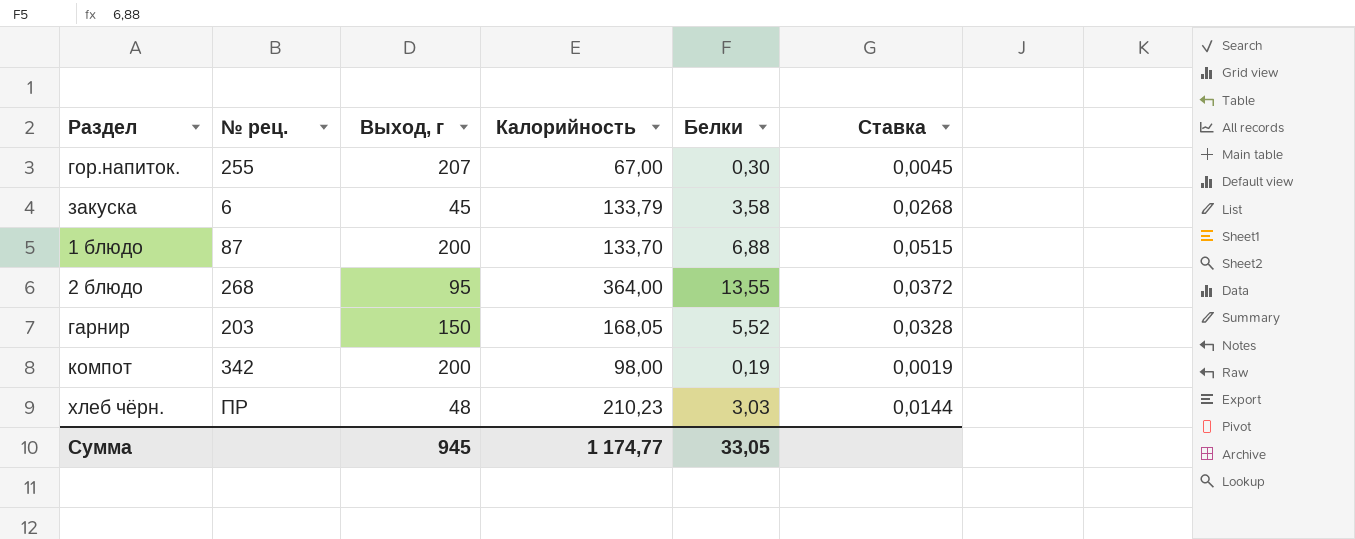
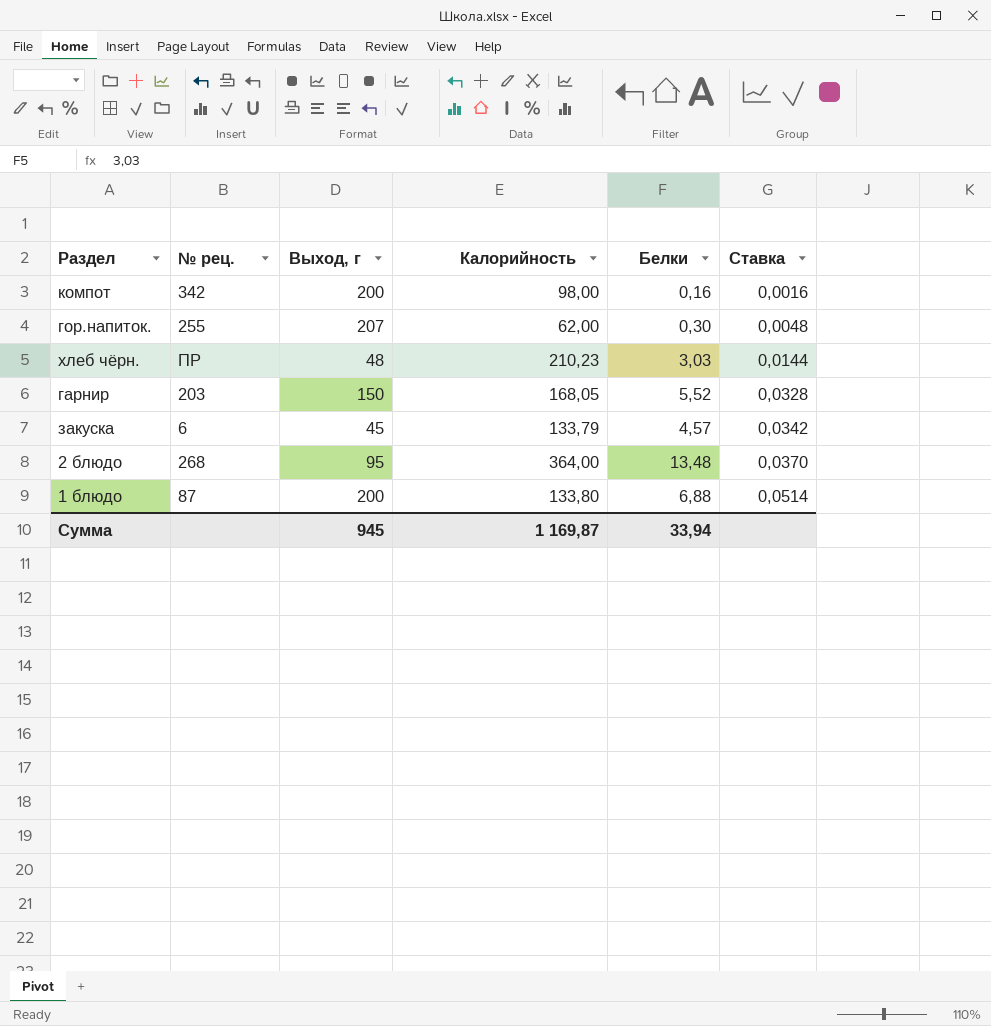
row order: none -> Ставка ascending
компот | Белки: 0,19 -> 0,16
компот | Ставка: 0,0019 -> 0,0016
гор.напиток. | Калорийность: 67,00 -> 62,00
гор.напиток. | Ставка: 0,0045 -> 0,0048
закуска | Белки: 3,58 -> 4,57
закуска | Ставка: 0,0268 -> 0,0342
2 блюдо | Белки: 13,55 -> 13,48
2 блюдо | Ставка: 0,0372 -> 0,0370
1 блюдо | Калорийность: 133,70 -> 133,80
1 блюдо | Ставка: 0,0515 -> 0,0514
Сумма | Калорийность: 1 174,77 -> 1 169,87
Сумма | Белки: 33,05 -> 33,94

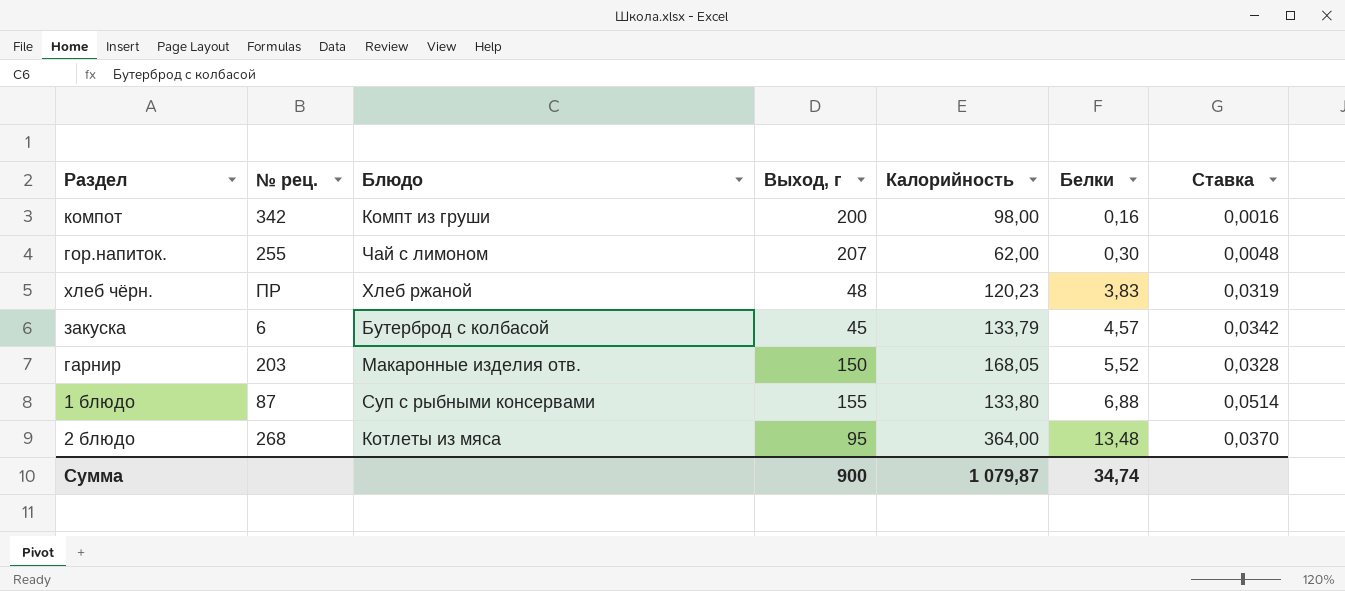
row order: Ставка ascending -> Белки ascending
column Блюдо | position: none -> 3
хлеб чёрн. | Калорийность: 210,23 -> 120,23
хлеб чёрн. | Белки: 3,03 -> 3,83
хлеб чёрн. | Ставка: 0,0144 -> 0,0319
1 блюдо | Выход, г: 200 -> 155
Сумма | Выход, г: 945 -> 900
Сумма | Калорийность: 1 169,87 -> 1 079,87
Сумма | Белки: 33,94 -> 34,74

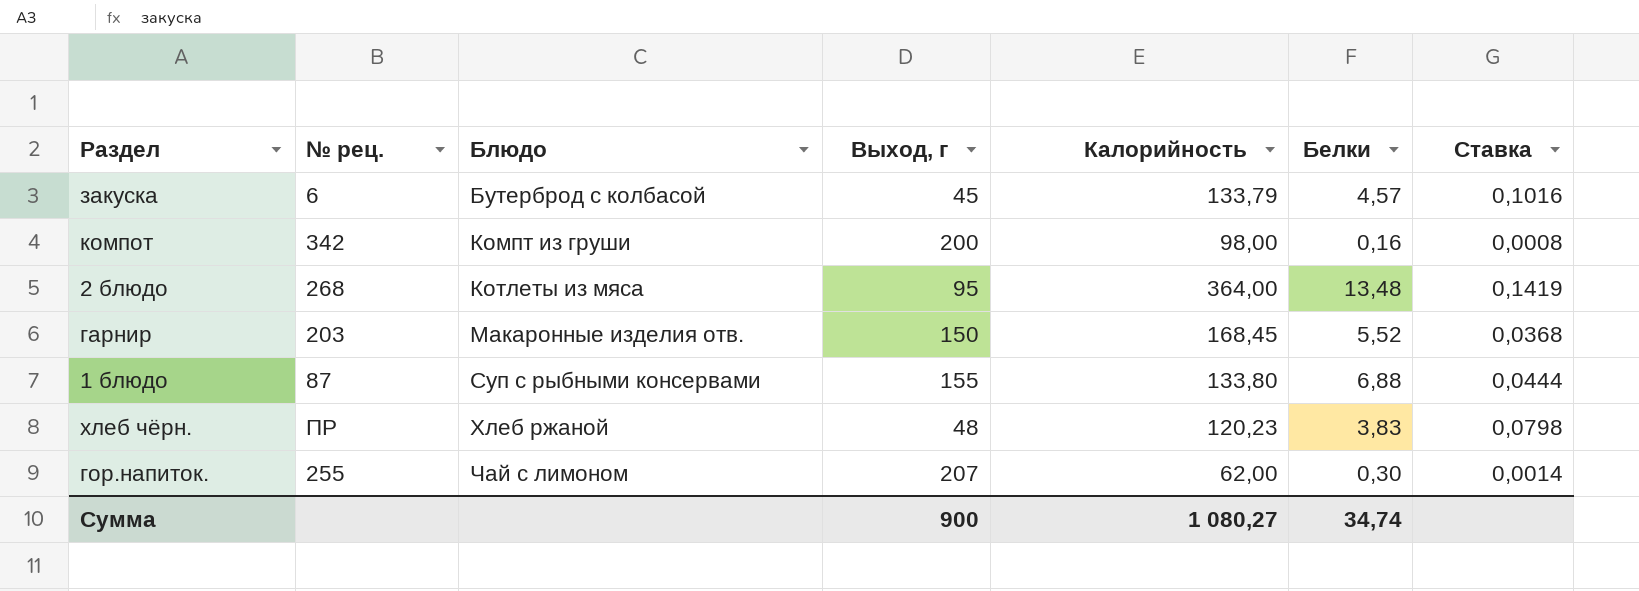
row order: Белки ascending -> Блюдо ascending
column Ставка | formula: [Белки] / [Калорийность] -> [Белки] / [Выход, г]
гарнир | Калорийность: 168,05 -> 168,45
Сумма | Калорийность: 1 079,87 -> 1 080,27

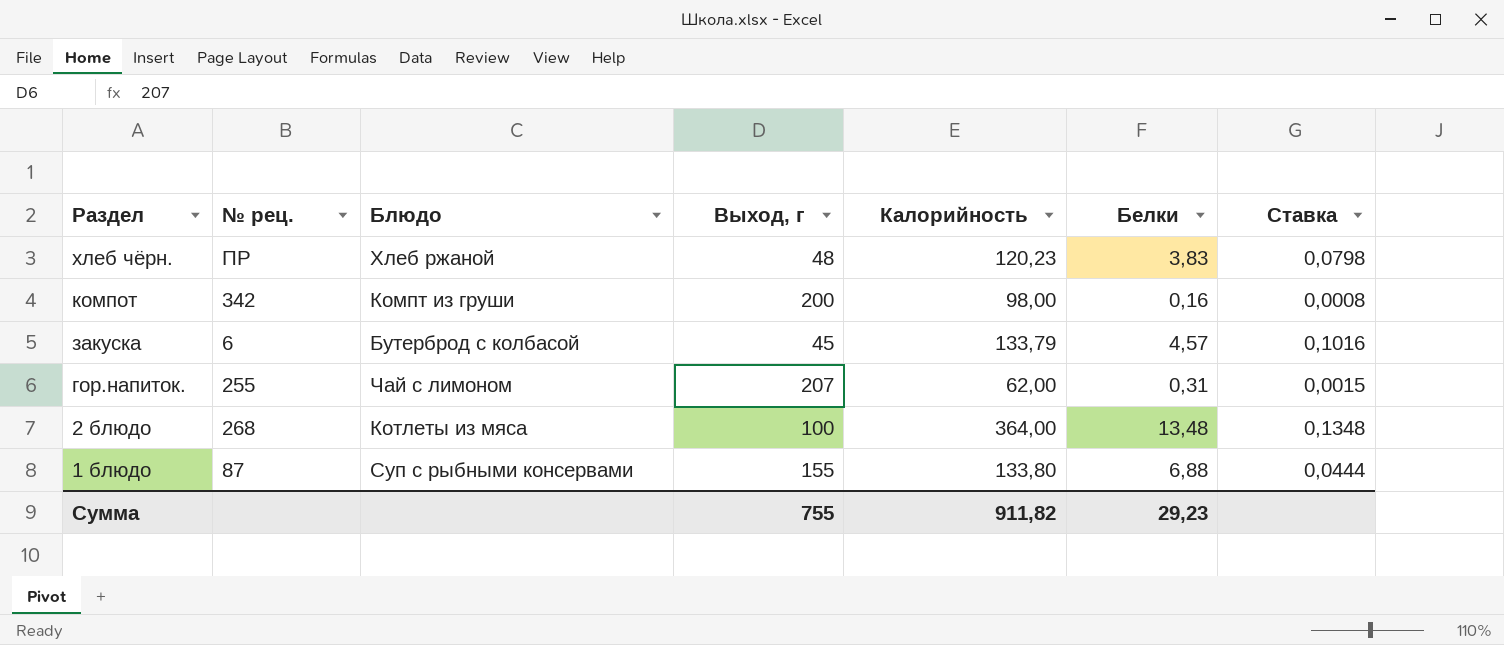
row order: Блюдо ascending -> Раздел descending
row гарнир: 203 | Макаронные изделия отв. | 150 | 168,45 | 5,52 | 0,0368 -> none
гор.напиток. | Белки: 0,30 -> 0,31
гор.напиток. | Ставка: 0,0014 -> 0,0015
2 блюдо | Выход, г: 95 -> 100
2 блюдо | Ставка: 0,1419 -> 0,1348
Сумма | Выход, г: 900 -> 755
Сумма | Калорийность: 1 080,27 -> 911,82
Сумма | Белки: 34,74 -> 29,23

